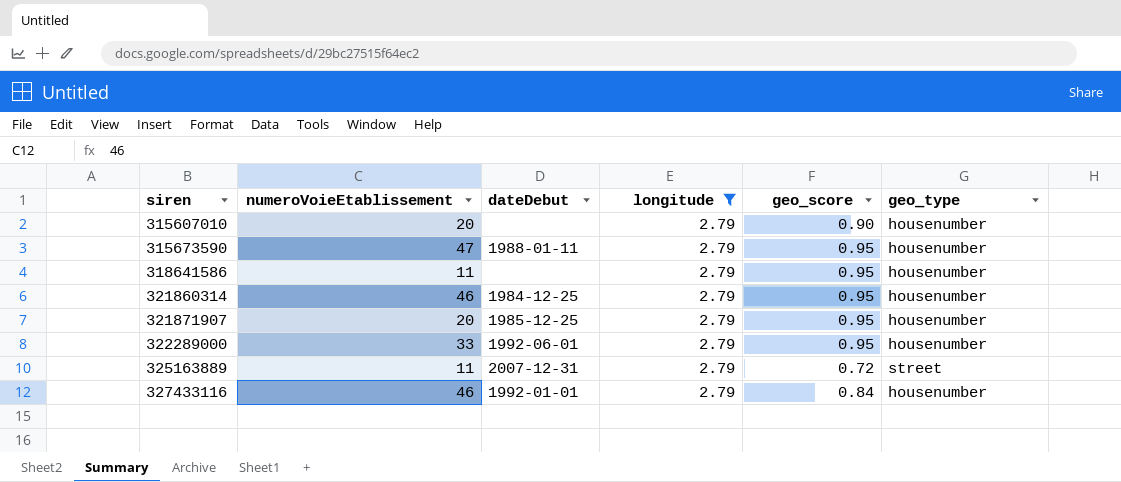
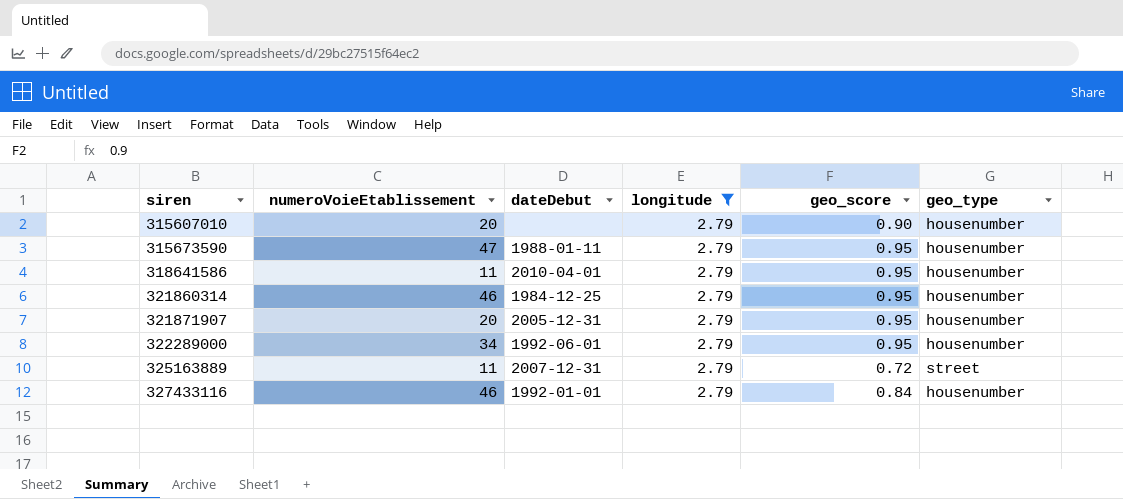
318641586 | dateDebut: none -> 2010-04-01
321871907 | dateDebut: 1985-12-25 -> 2005-12-31
322289000 | numeroVoieEtablissement: 33 -> 34

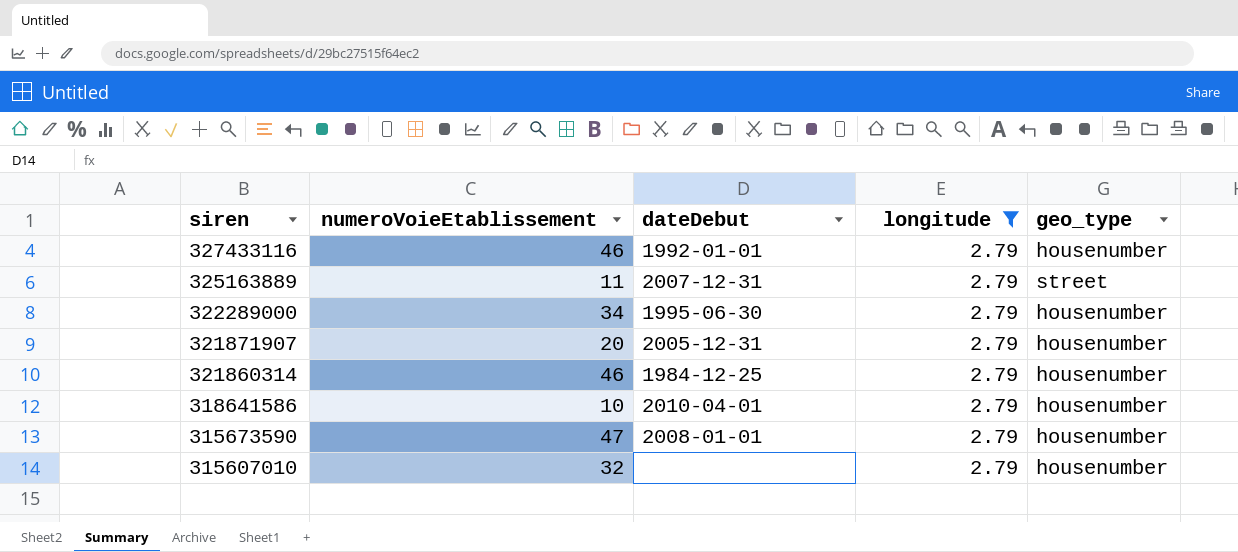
row order: siren ascending -> siren descending
column geo_score | position: 5 -> none
322289000 | dateDebut: 1992-06-01 -> 1995-06-30
318641586 | numeroVoieEtablissement: 11 -> 10
315673590 | dateDebut: 1988-01-11 -> 2008-01-01
315607010 | numeroVoieEtablissement: 20 -> 32

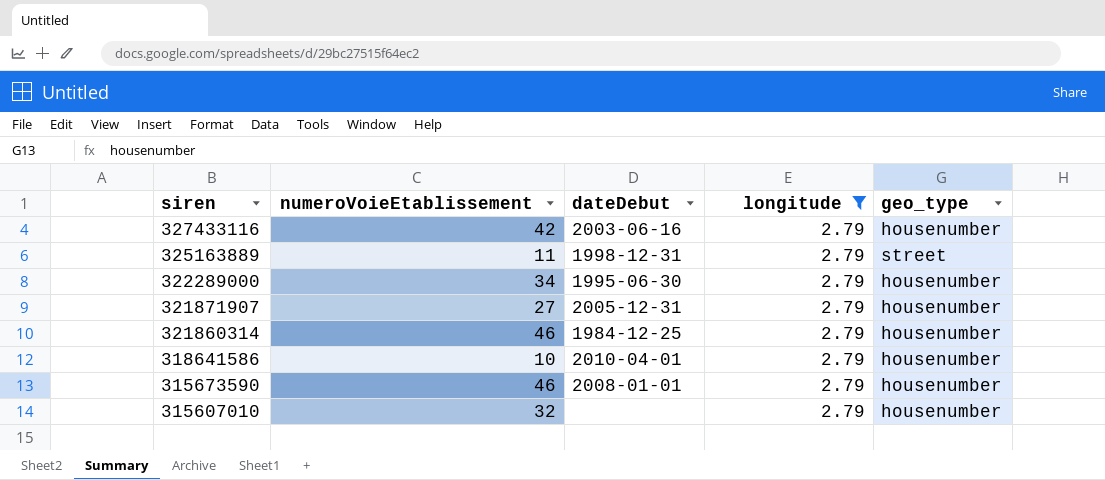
327433116 | numeroVoieEtablissement: 46 -> 42
327433116 | dateDebut: 1992-01-01 -> 2003-06-16
325163889 | dateDebut: 2007-12-31 -> 1998-12-31
321871907 | numeroVoieEtablissement: 20 -> 27
315673590 | numeroVoieEtablissement: 47 -> 46

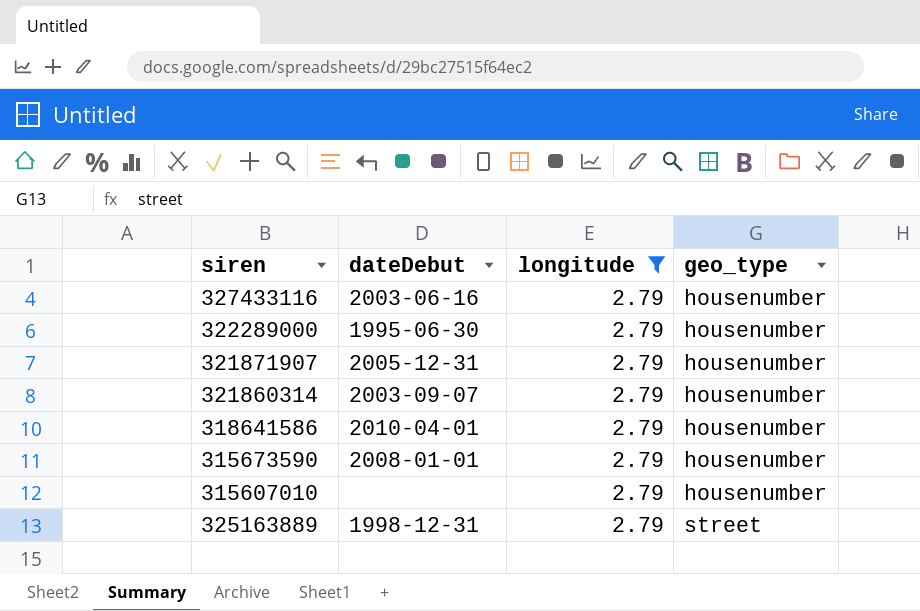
row order: siren descending -> geo_type ascending
column numeroVoieEtablissement | position: 2 -> none
321860314 | dateDebut: 1984-12-25 -> 2003-09-07

